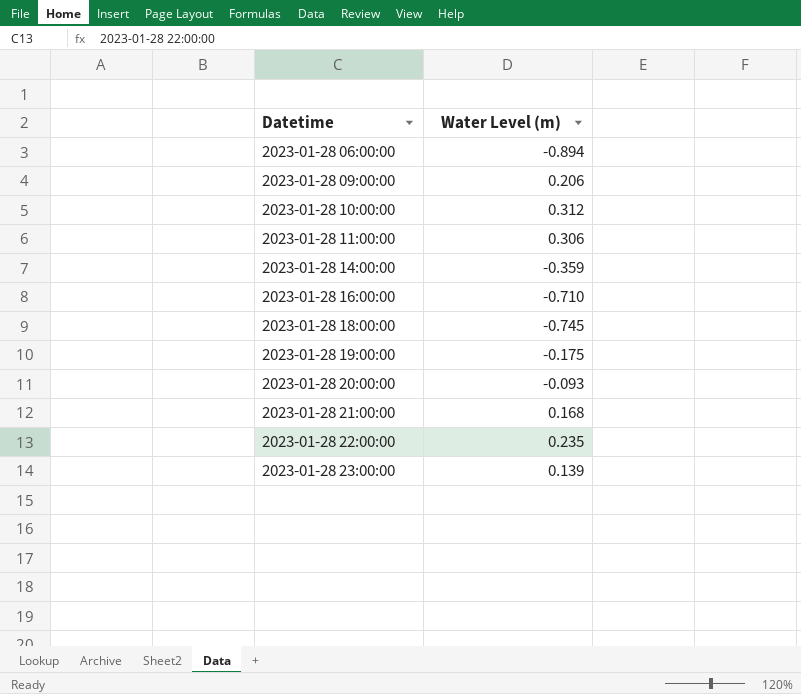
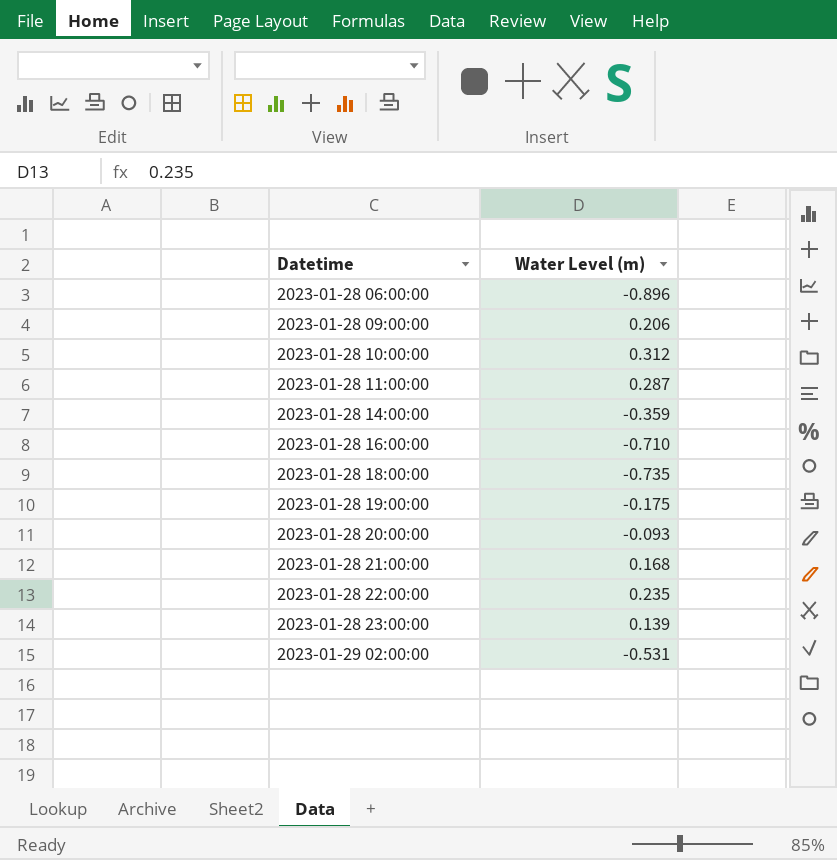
2023-01-28 06:00:00 | Water Level (m): -0.894 -> -0.896
2023-01-28 11:00:00 | Water Level (m): 0.306 -> 0.287
2023-01-28 18:00:00 | Water Level (m): -0.745 -> -0.735
row 2023-01-29 02:00:00: none -> -0.531

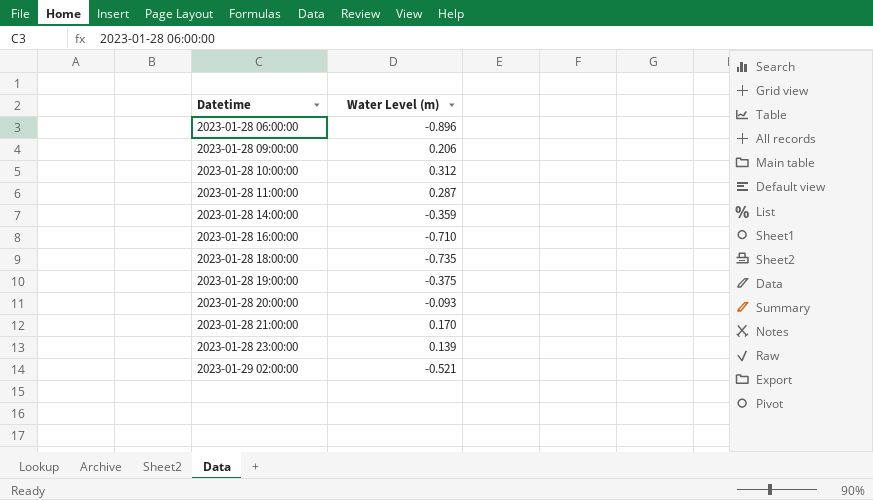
row 2023-01-28 22:00:00: 0.235 -> none
2023-01-28 19:00:00 | Water Level (m): -0.175 -> -0.375
2023-01-28 21:00:00 | Water Level (m): 0.168 -> 0.170
2023-01-29 02:00:00 | Water Level (m): -0.531 -> -0.521

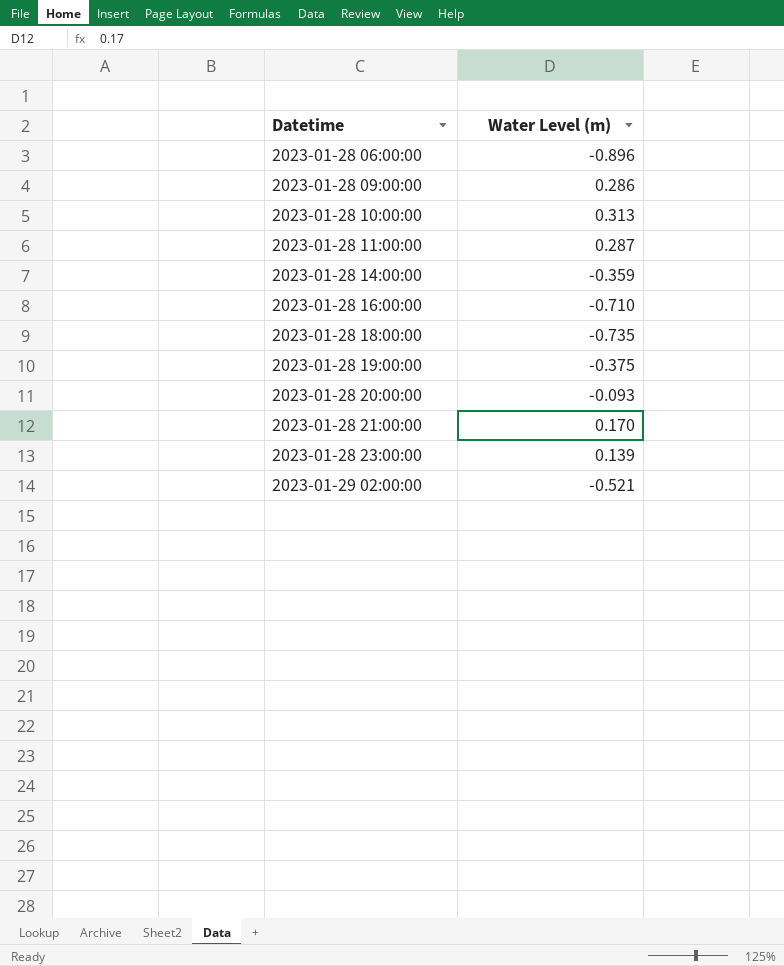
2023-01-28 09:00:00 | Water Level (m): 0.206 -> 0.286
2023-01-28 10:00:00 | Water Level (m): 0.312 -> 0.313

